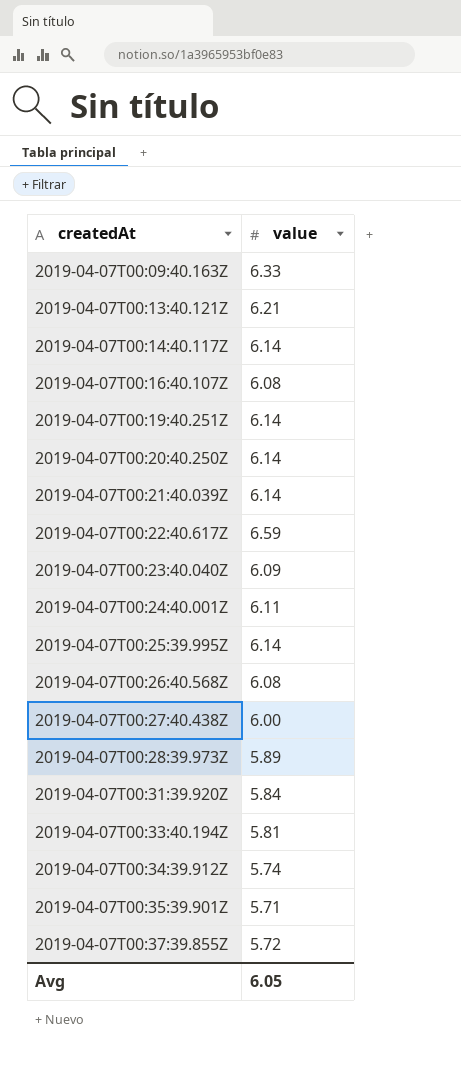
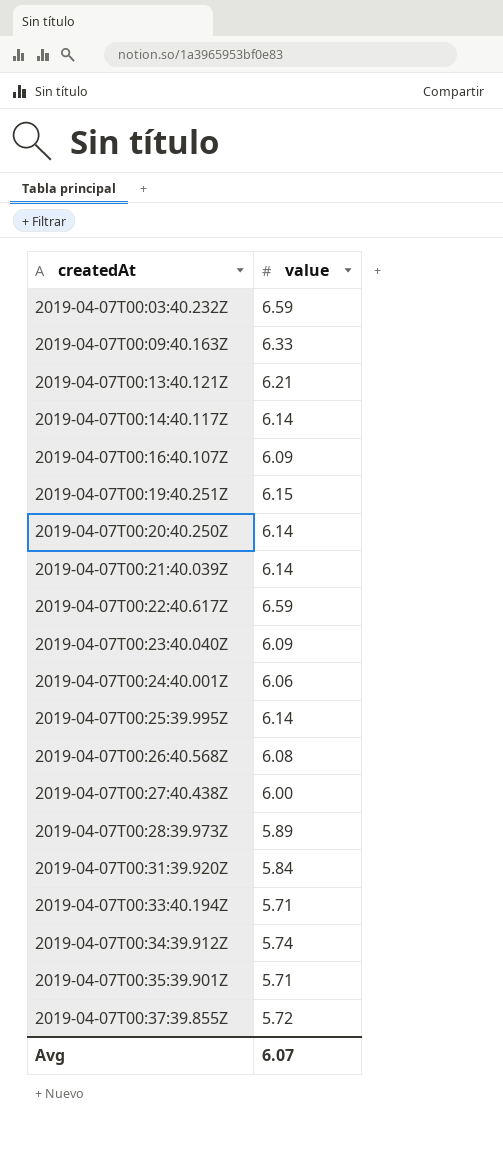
row 2019-04-07T00:03:40.232Z: none -> 6.59
2019-04-07T00:16:40.107Z | value: 6.08 -> 6.09
2019-04-07T00:19:40.251Z | value: 6.14 -> 6.15
2019-04-07T00:24:40.001Z | value: 6.11 -> 6.06
2019-04-07T00:33:40.194Z | value: 5.81 -> 5.71
Avg | value: 6.05 -> 6.07

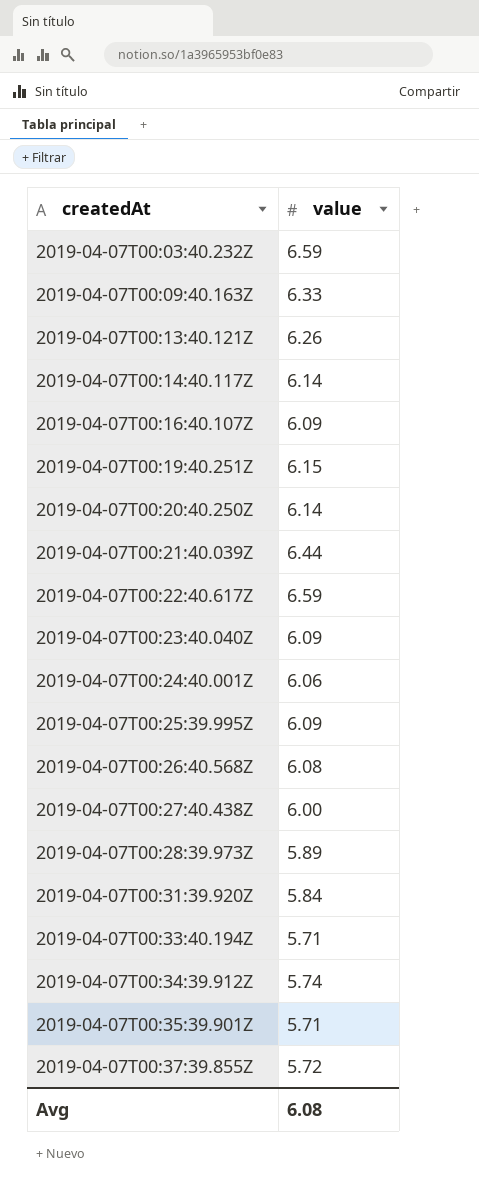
2019-04-07T00:13:40.121Z | value: 6.21 -> 6.26
2019-04-07T00:21:40.039Z | value: 6.14 -> 6.44
2019-04-07T00:25:39.995Z | value: 6.14 -> 6.09
Avg | value: 6.07 -> 6.08

